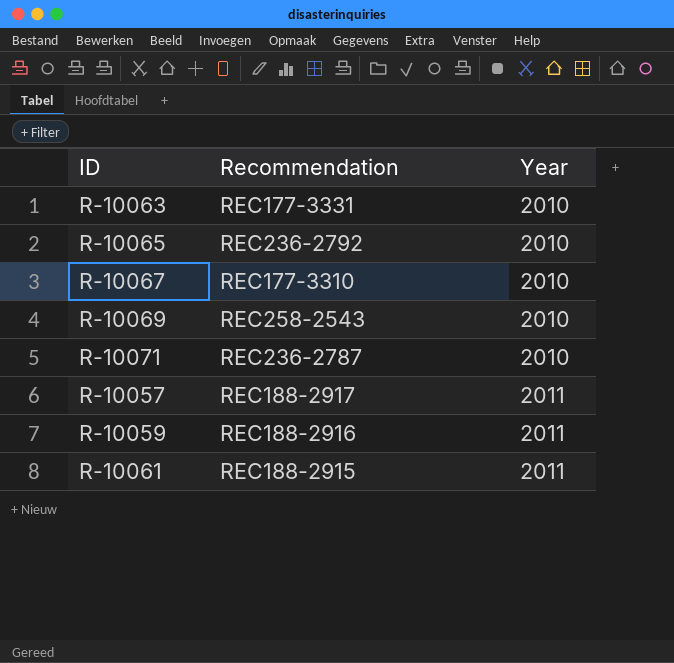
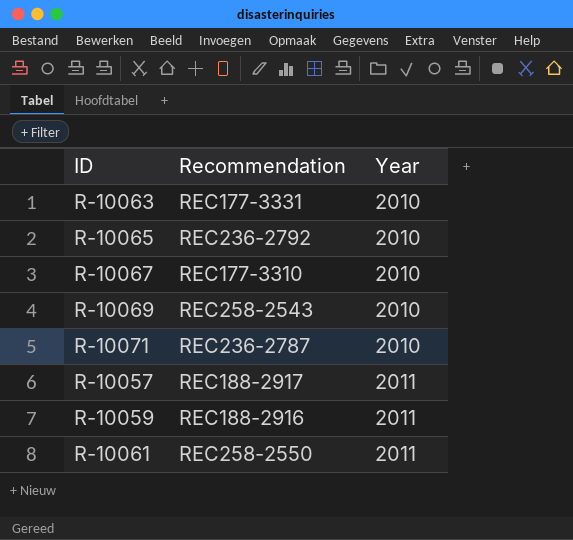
R-10061 | Recommendation: REC188-2915 -> REC258-2550

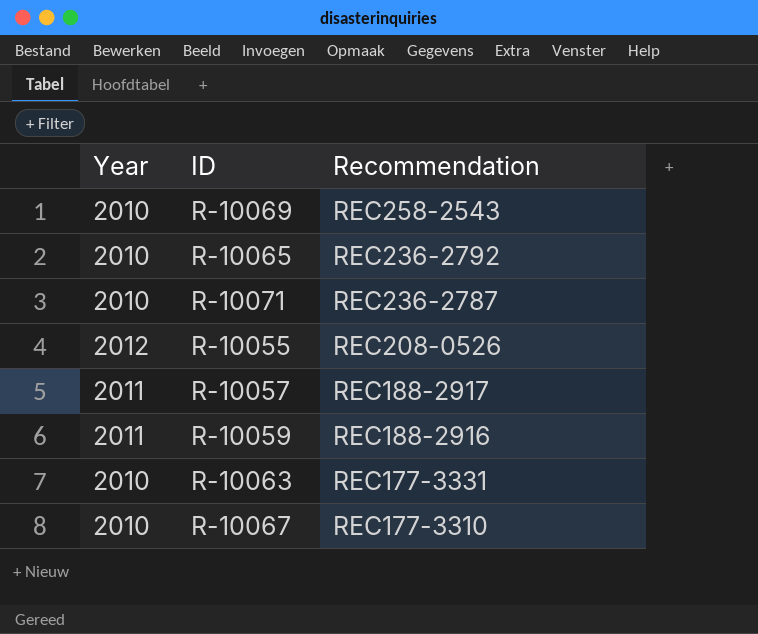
row order: Year ascending -> Recommendation descending
column Year | position: 3 -> 1
row R-10061: REC258-2550 | 2011 -> none
row R-10055: none -> 2012 | REC208-0526

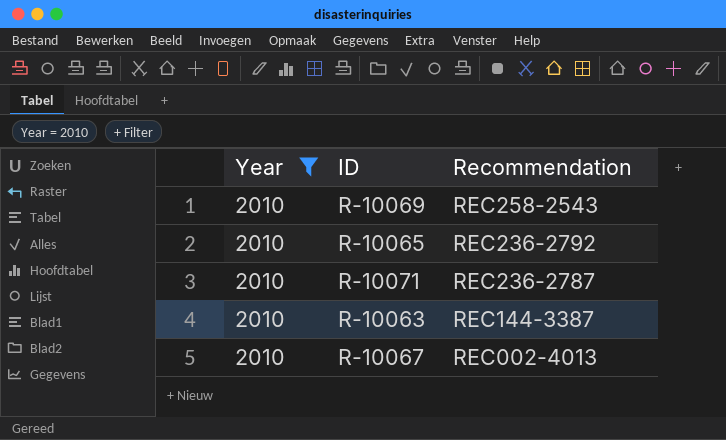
filter: none -> Year = 2010
R-10063 | Recommendation: REC177-3331 -> REC144-3387
R-10067 | Recommendation: REC177-3310 -> REC002-4013

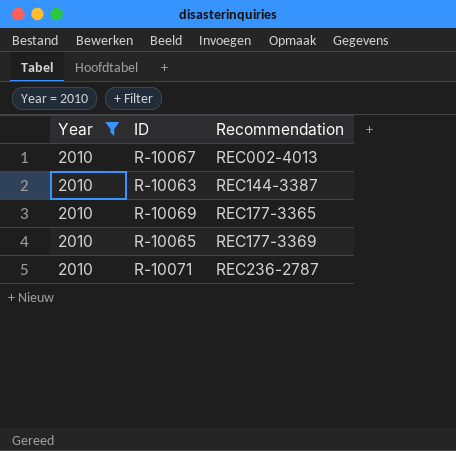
row order: Recommendation descending -> Recommendation ascending
R-10069 | Recommendation: REC258-2543 -> REC177-3365
R-10065 | Recommendation: REC236-2792 -> REC177-3369

